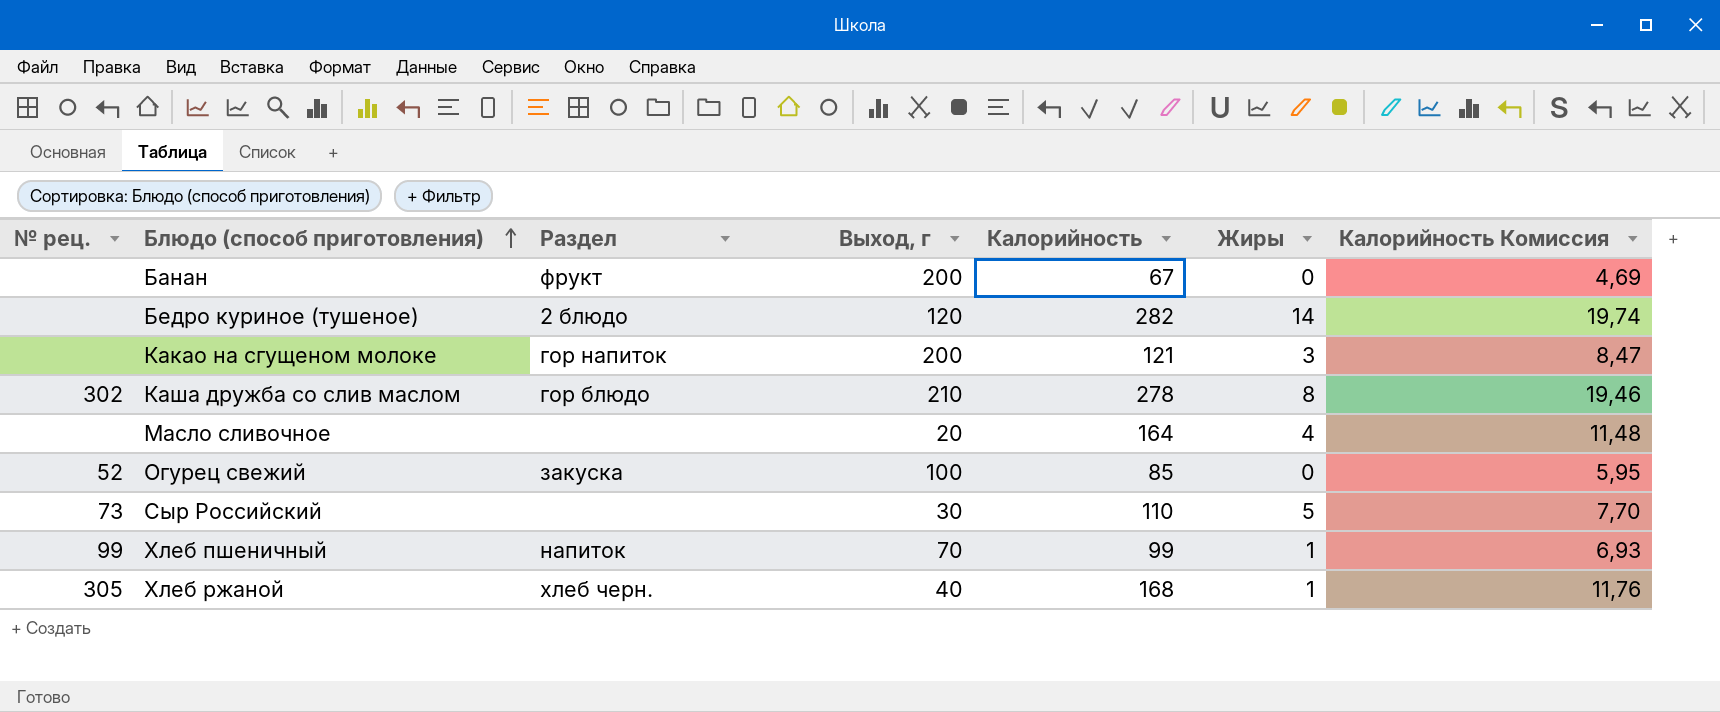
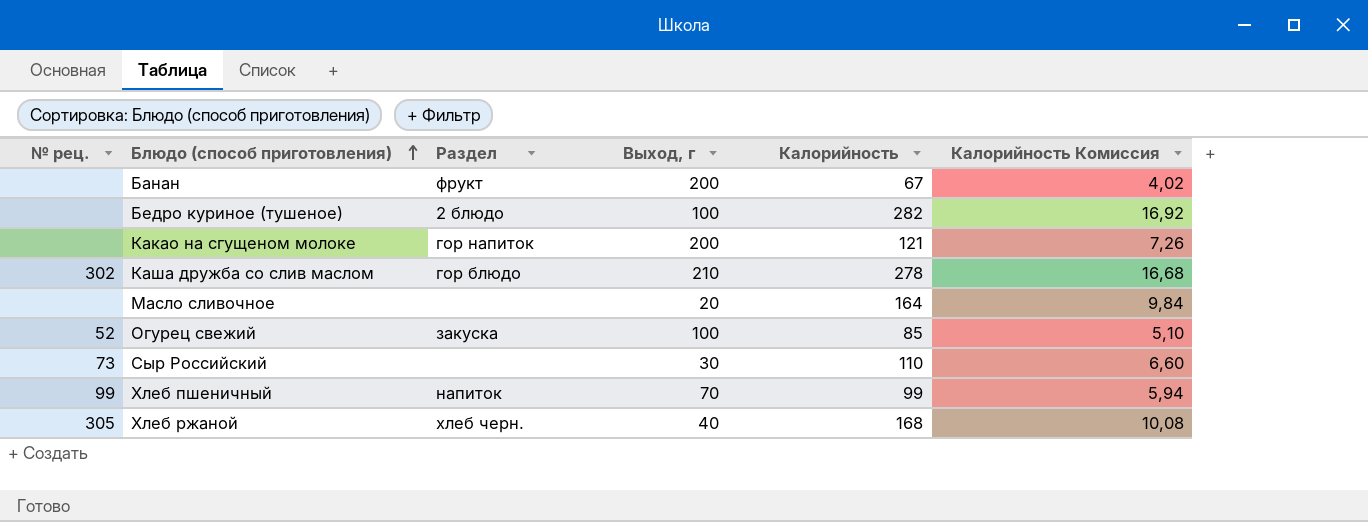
column Жиры | position: 6 -> none
column Калорийность Комиссия | formula: [Калорийность] * 0,07 -> [Калорийность] * 0,06
Бедро куриное (тушеное) | Выход, г: 120 -> 100

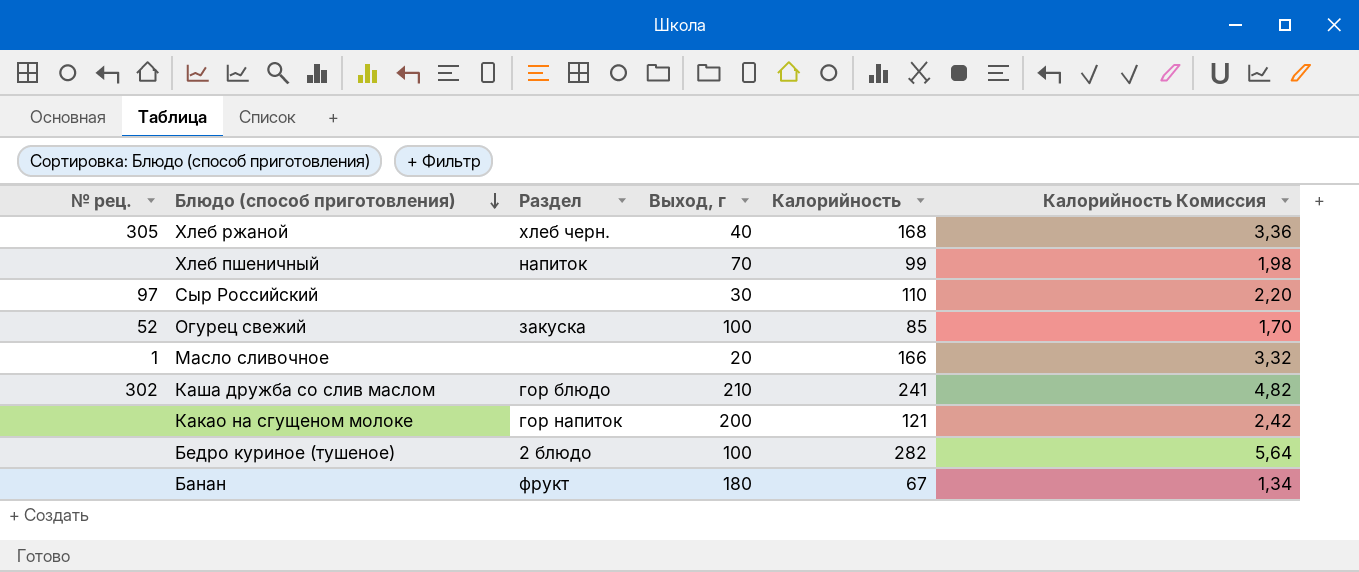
row order: Блюдо (способ приготовления) ascending -> Блюдо (способ приготовления) descending
column Калорийность Комиссия | formula: [Калорийность] * 0,06 -> [Калорийность] * 0,02
Хлеб пшеничный | № рец.: 99 -> none
Сыр Российский | № рец.: 73 -> 97
Масло сливочное | № рец.: none -> 1
Масло сливочное | Калорийность: 164 -> 166
Каша дружба со слив маслом | Калорийность: 278 -> 241
Банан | Выход, г: 200 -> 180

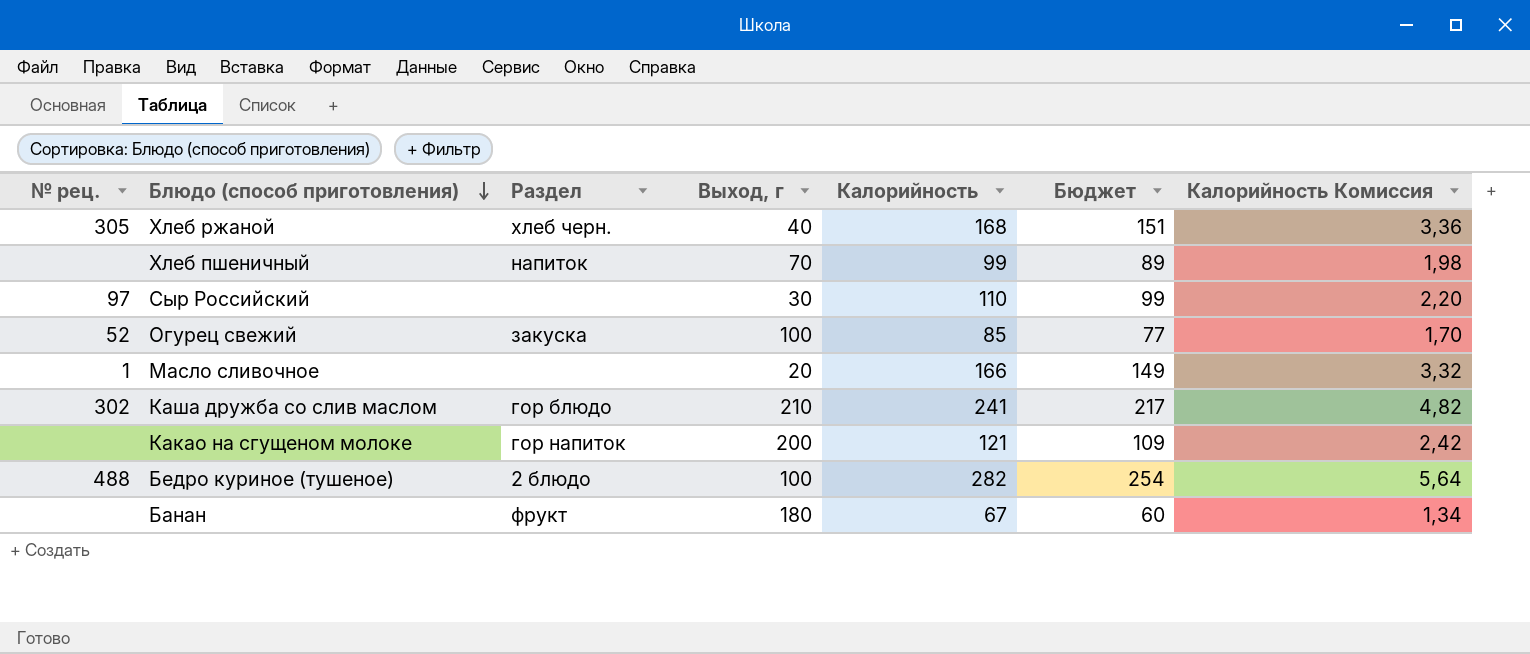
column Бюджет | formula: none -> [Калорийность] * 0,9
Бедро куриное (тушеное) | № рец.: none -> 488

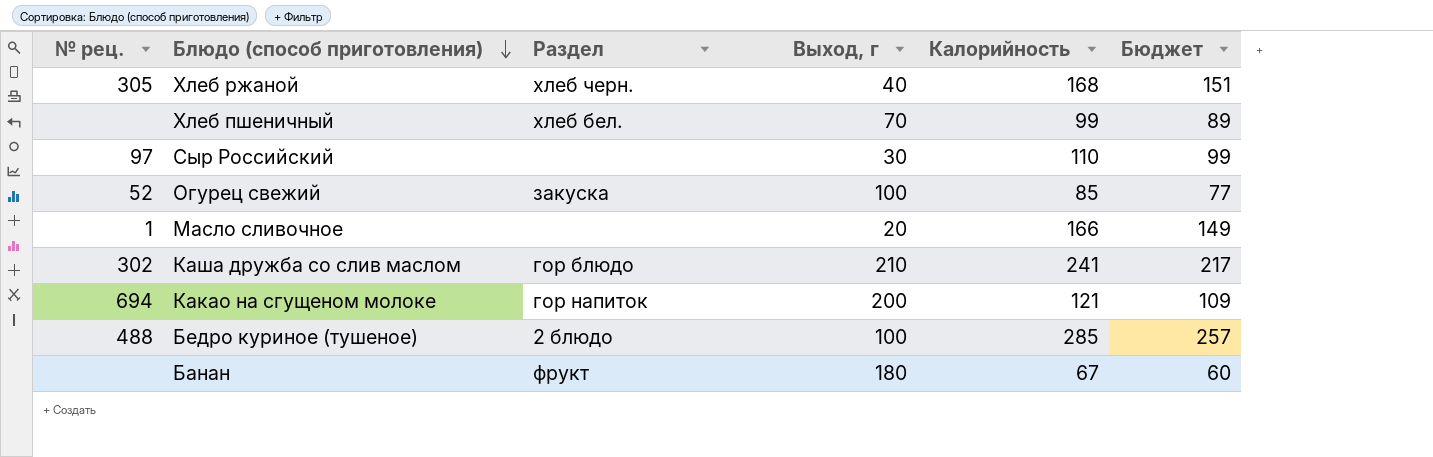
column Калорийность Комиссия | formula: [Калорийность] * 0,02 -> none
Хлеб пшеничный | Раздел: напиток -> хлеб бел.
Какао на сгущеном молоке | № рец.: none -> 694
Бедро куриное (тушеное) | Калорийность: 282 -> 285
Бедро куриное (тушеное) | Бюджет: 254 -> 257

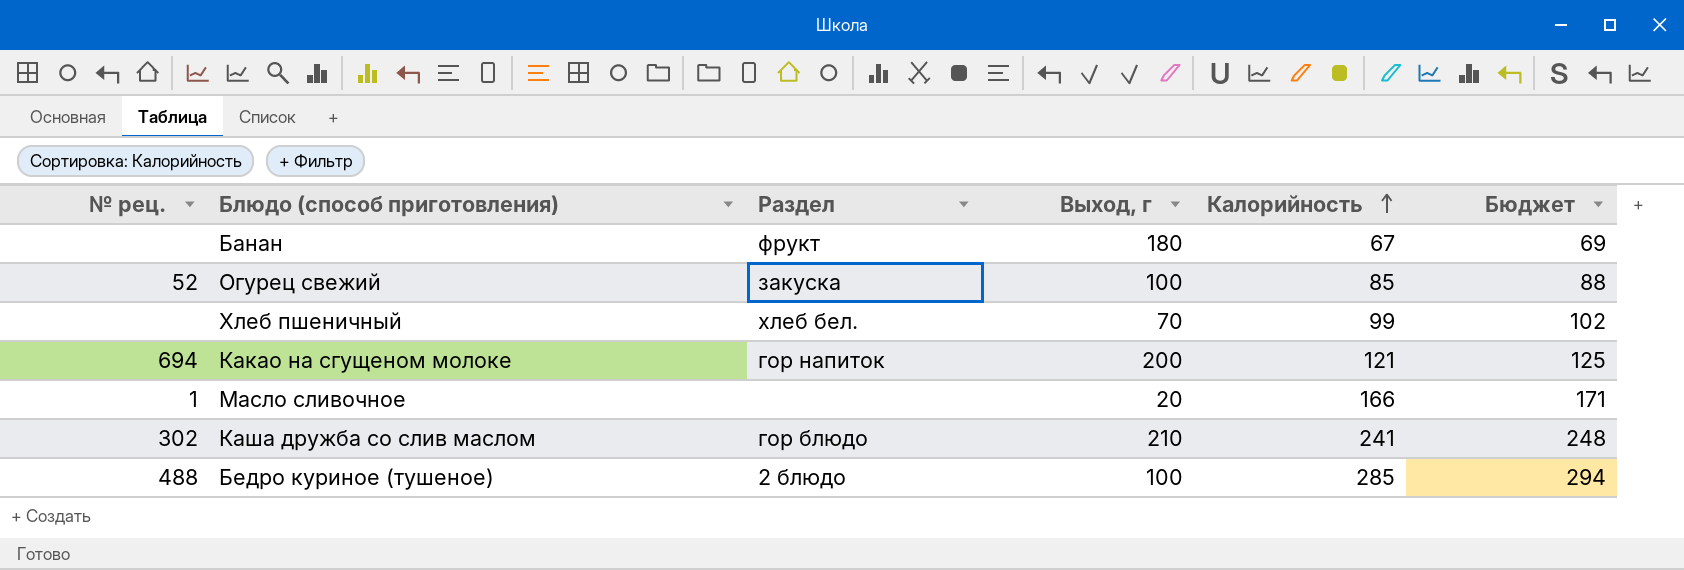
row order: Блюдо (способ приготовления) descending -> Калорийность ascending
column Бюджет | formula: [Калорийность] * 0,9 -> [Калорийность] * 1,03
row Хлеб ржаной: 305 | хлеб черн. | 40 | 168 | 151 -> none
row Сыр Российский: 97 | none | 30 | 110 | 99 -> none

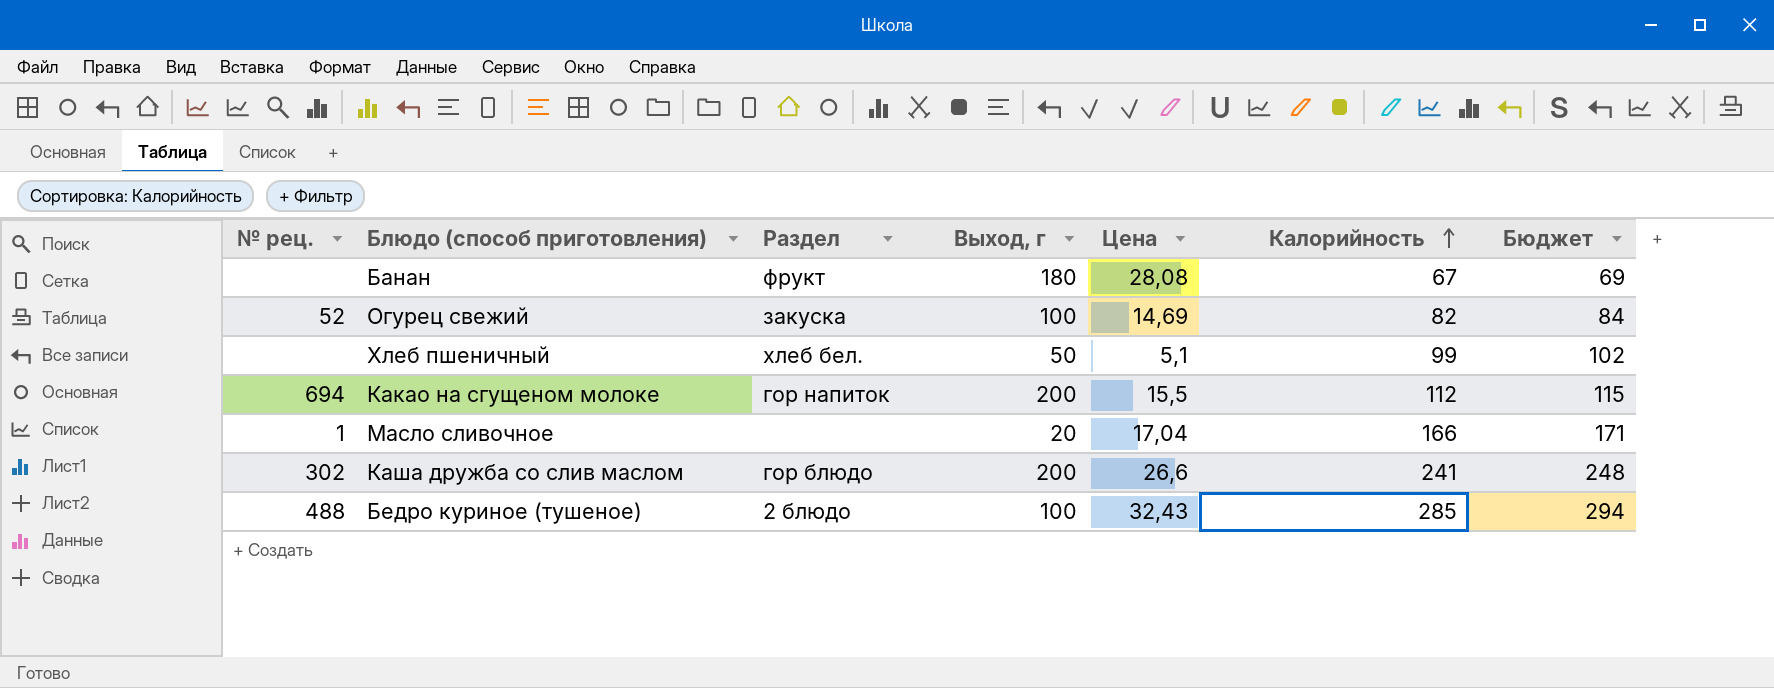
column Цена | position: none -> 5
Огурец свежий | Калорийность: 85 -> 82
Огурец свежий | Бюджет: 88 -> 84
Хлеб пшеничный | Выход, г: 70 -> 50
Какао на сгущеном молоке | Калорийность: 121 -> 112
Какао на сгущеном молоке | Бюджет: 125 -> 115
Каша дружба со слив маслом | Выход, г: 210 -> 200

